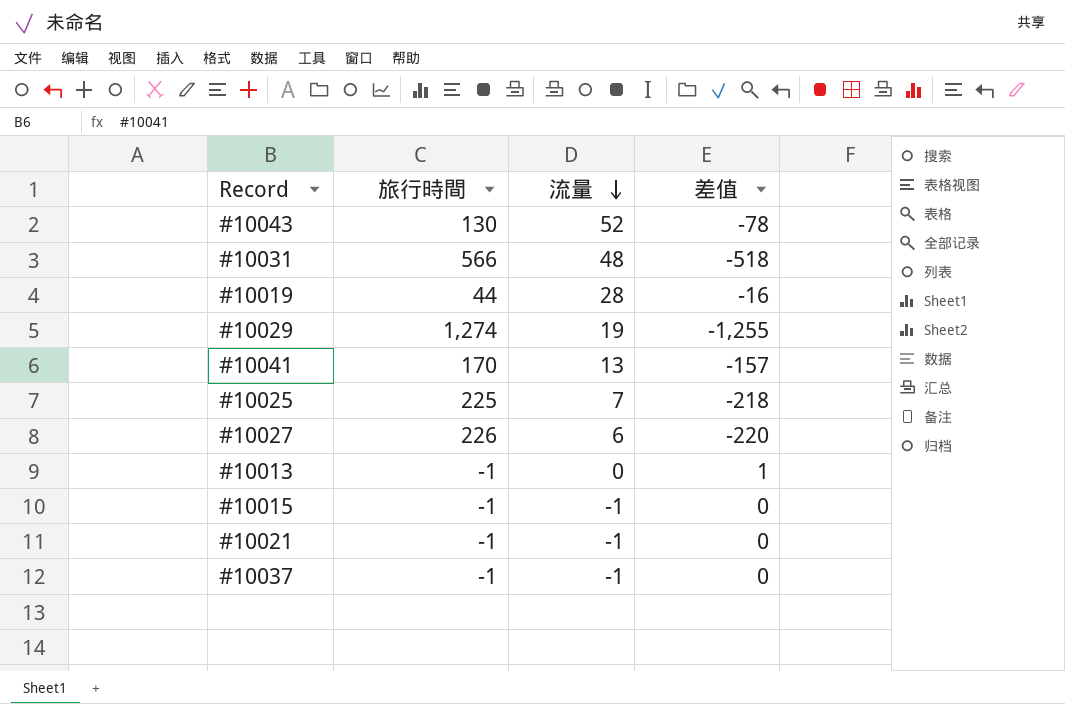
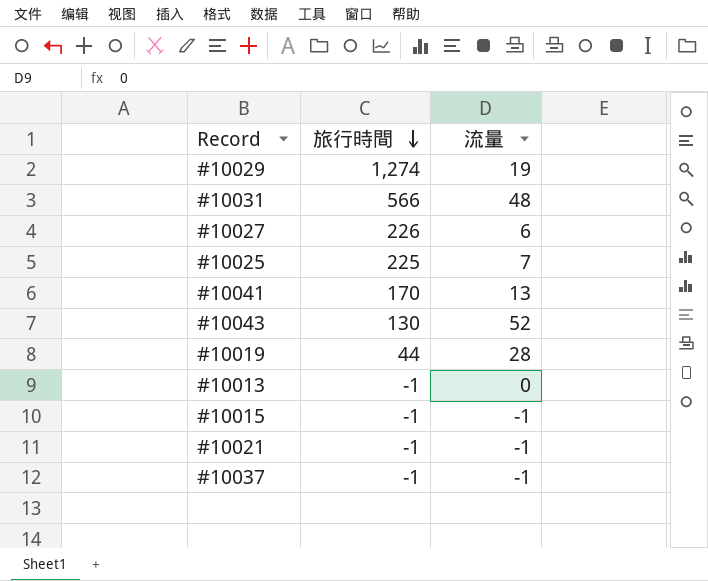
row order: 流量 descending -> 旅行時間 descending
column 差值 | formula: [流量] - [旅行時間] -> none

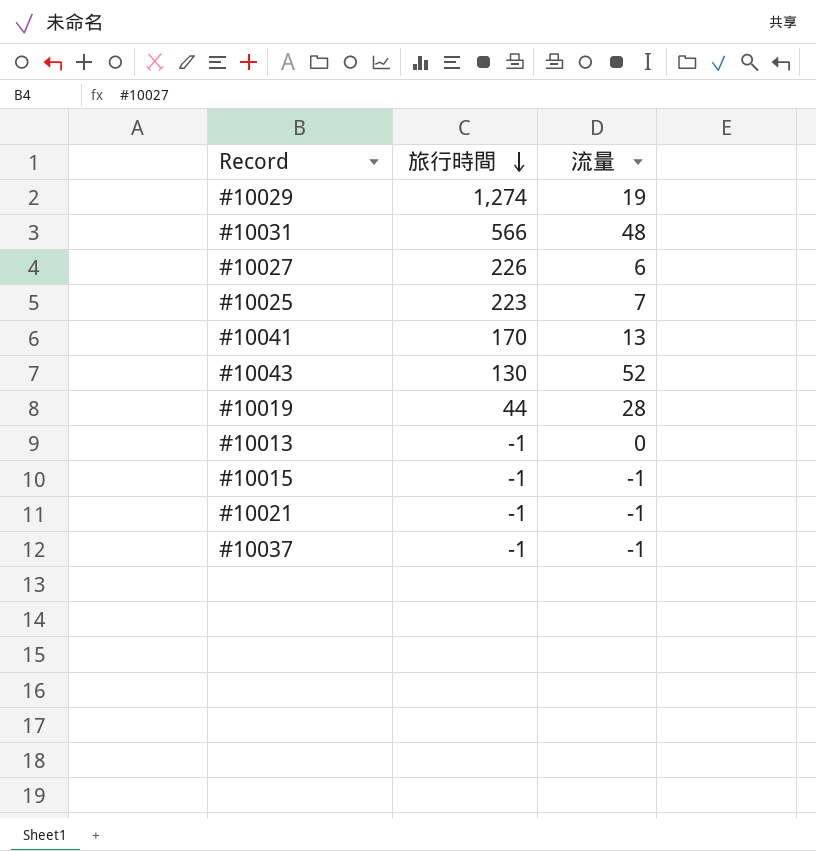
#10025 | 旅行時間: 225 -> 223

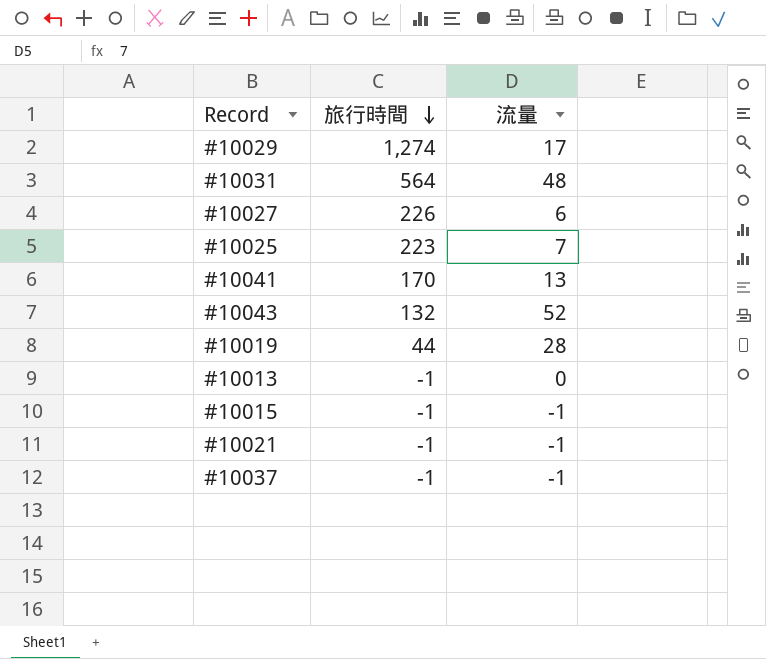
#10029 | 流量: 19 -> 17
#10031 | 旅行時間: 566 -> 564
#10043 | 旅行時間: 130 -> 132

